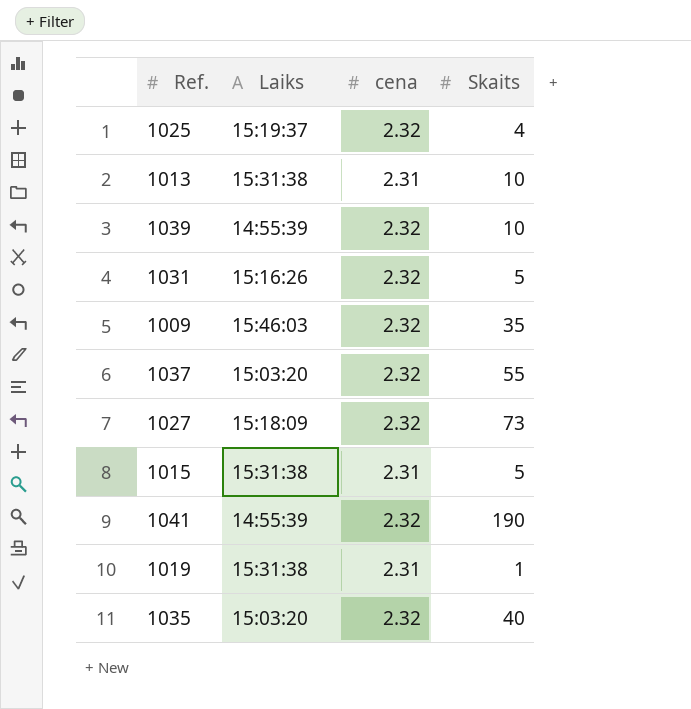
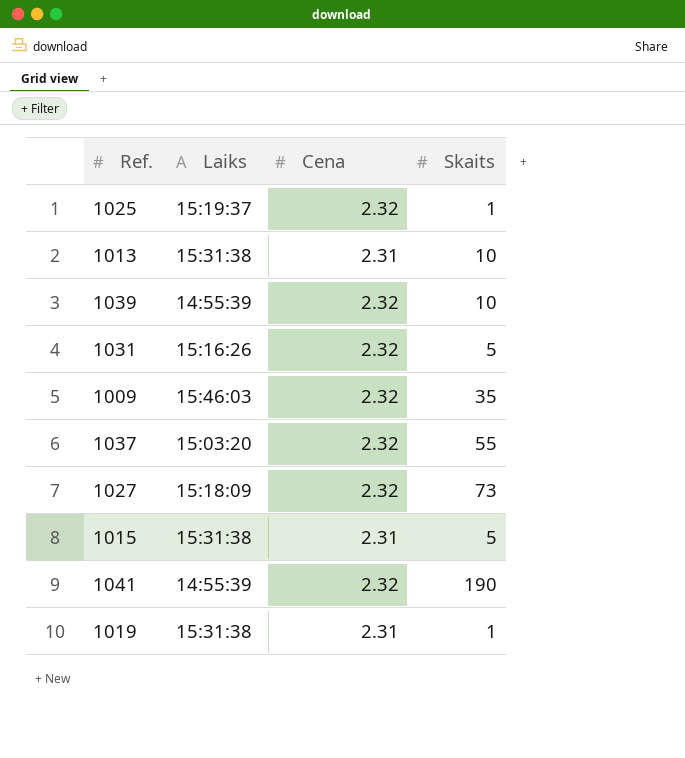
column name: cena -> Cena
row 1035: 15:03:20 | 2.32 | 40 -> none
1025 | Skaits: 4 -> 1

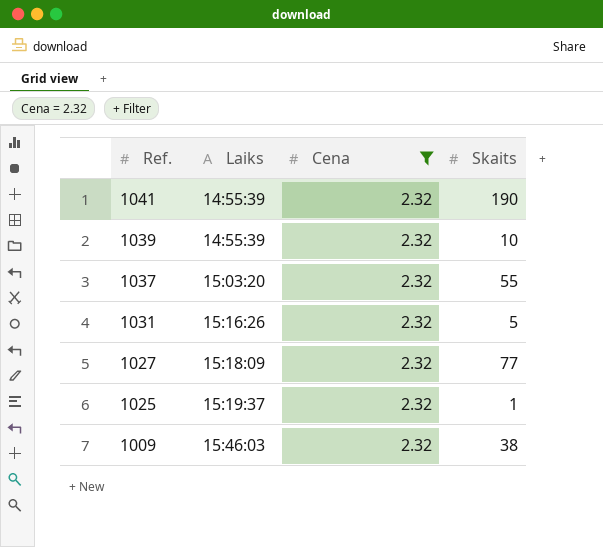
filter: none -> Cena = 2.32
row order: none -> Ref. descending
1027 | Skaits: 73 -> 77
1009 | Skaits: 35 -> 38

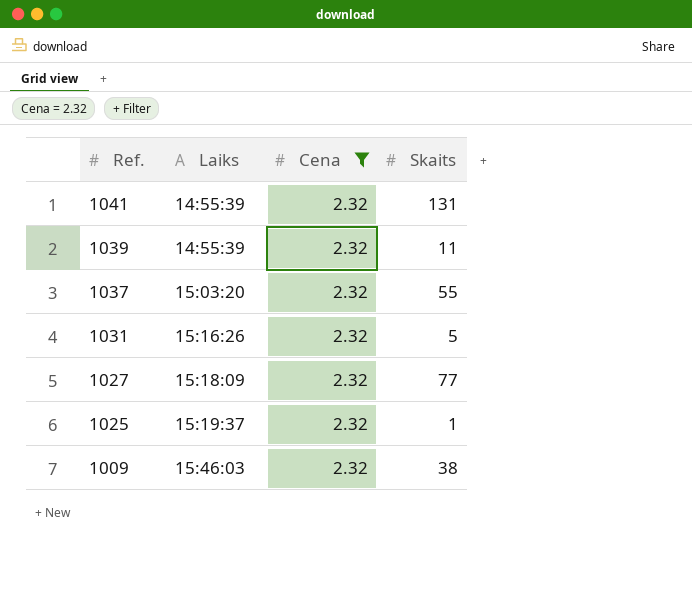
1041 | Skaits: 190 -> 131
1039 | Skaits: 10 -> 11

